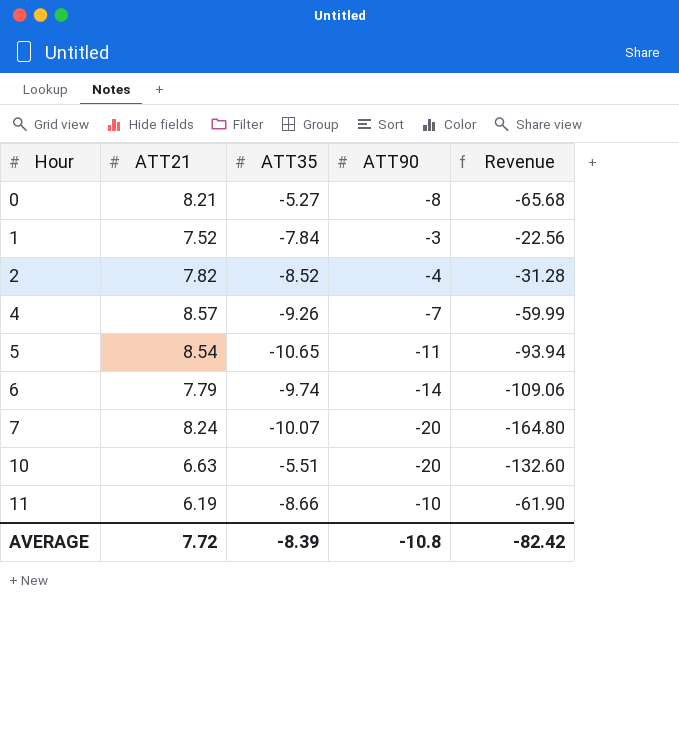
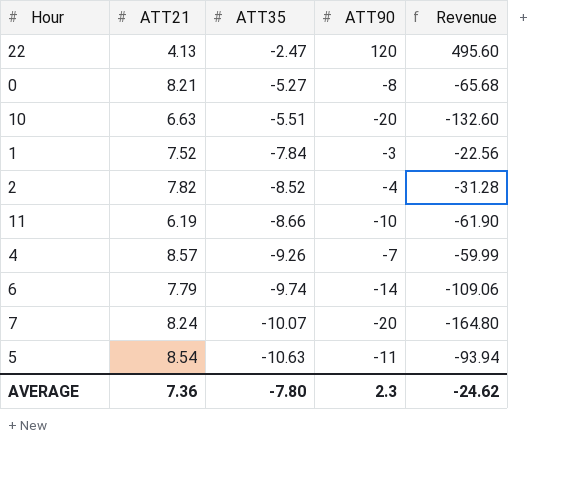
row order: Hour ascending -> ATT35 descending
row 22: none -> 4.13 | -2.47 | 120 | 495.60
5 | ATT35: -10.65 -> -10.63
AVERAGE | ATT21: 7.72 -> 7.36
AVERAGE | ATT35: -8.39 -> -7.80
AVERAGE | ATT90: -10.8 -> 2.3
AVERAGE | Revenue: -82.42 -> -24.62

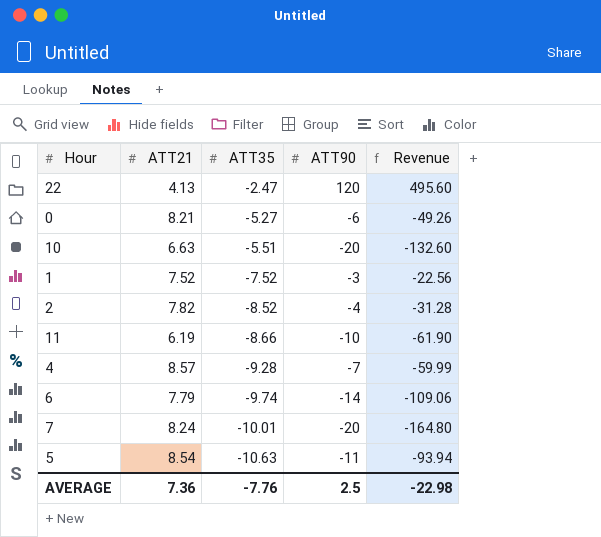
0 | ATT90: -8 -> -6
0 | Revenue: -65.68 -> -49.26
1 | ATT35: -7.84 -> -7.52
4 | ATT35: -9.26 -> -9.28
7 | ATT35: -10.07 -> -10.01
AVERAGE | ATT35: -7.80 -> -7.76
AVERAGE | ATT90: 2.3 -> 2.5
AVERAGE | Revenue: -24.62 -> -22.98

